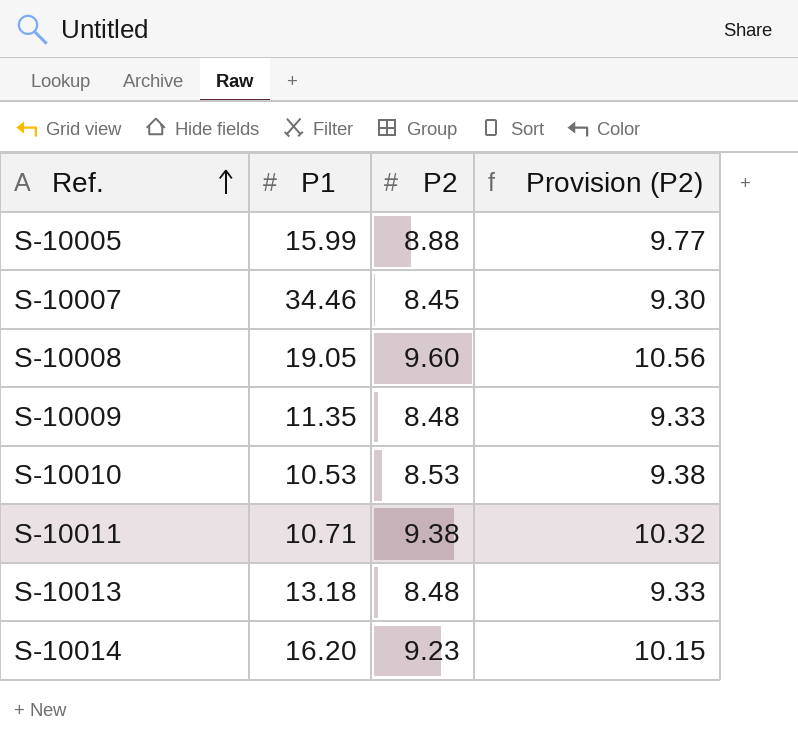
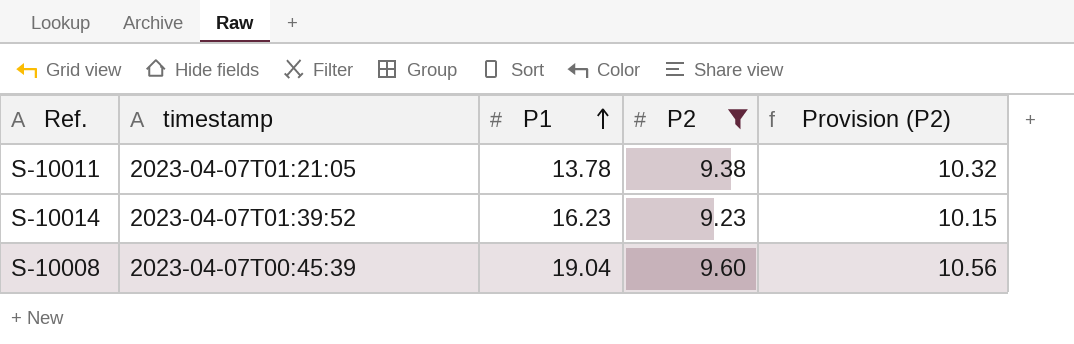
filter: none -> P2 >= 9.23
row order: Ref. ascending -> P1 ascending
column timestamp | position: none -> 2
S-10011 | P1: 10.71 -> 13.78
S-10014 | P1: 16.20 -> 16.23
S-10008 | P1: 19.05 -> 19.04

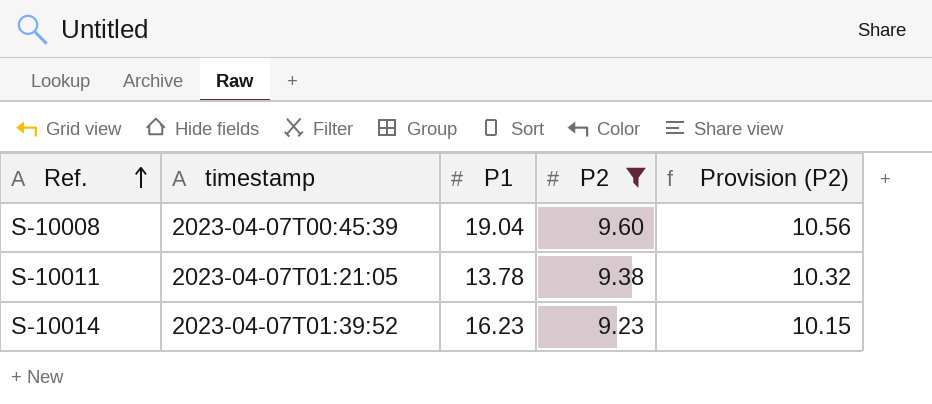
row order: P1 ascending -> Ref. ascending

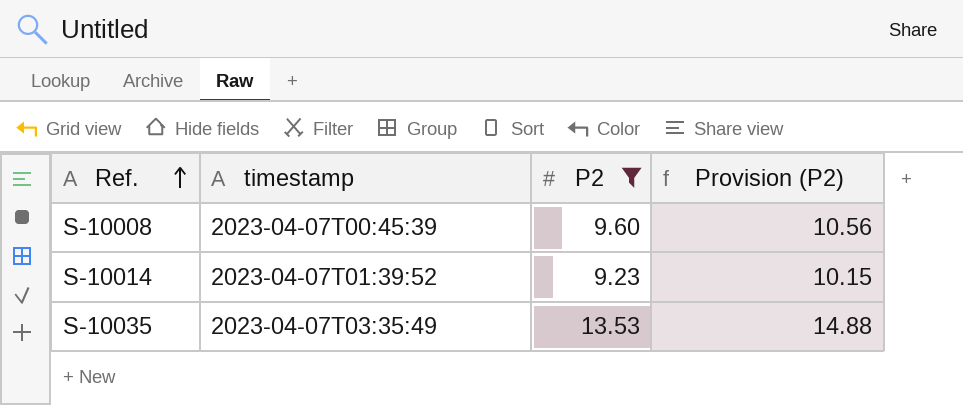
column P1 | position: 3 -> none
row S-10011: 2023-04-07T01:21:05 | 13.78 | 9.38 | 10.32 -> none
row S-10035: none -> 2023-04-07T03:35:49 | 13.53 | 14.88

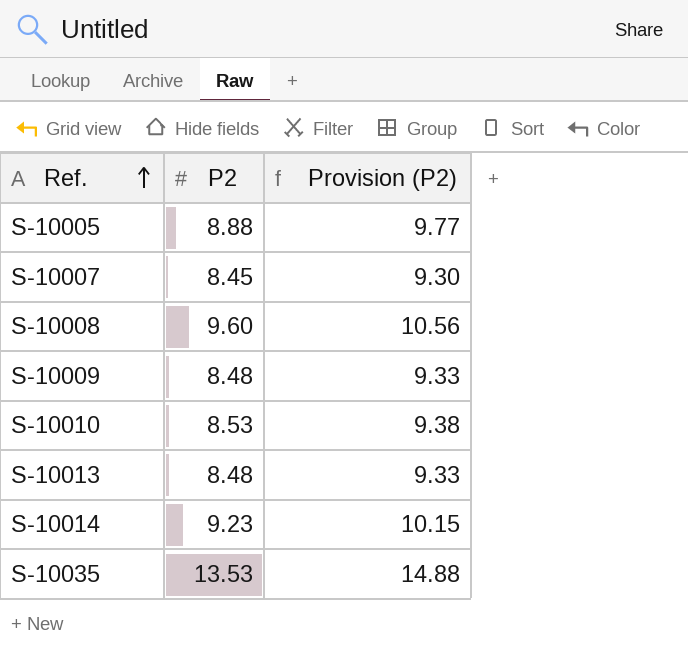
filter: P2 >= 9.23 -> none
column timestamp | position: 2 -> none

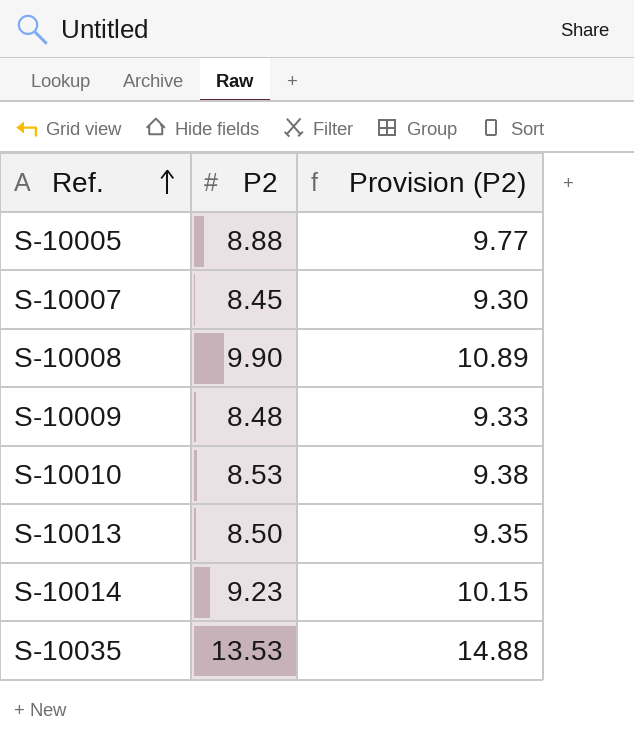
S-10008 | P2: 9.60 -> 9.90
S-10008 | Provision (P2): 10.56 -> 10.89
S-10013 | P2: 8.48 -> 8.50
S-10013 | Provision (P2): 9.33 -> 9.35

